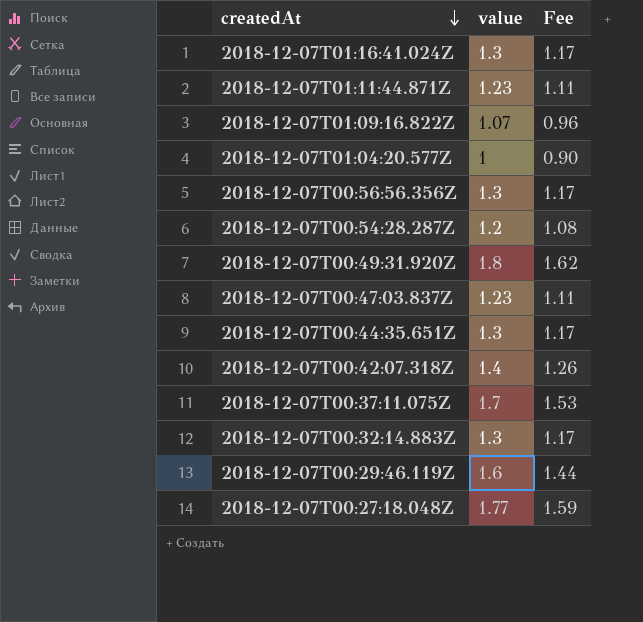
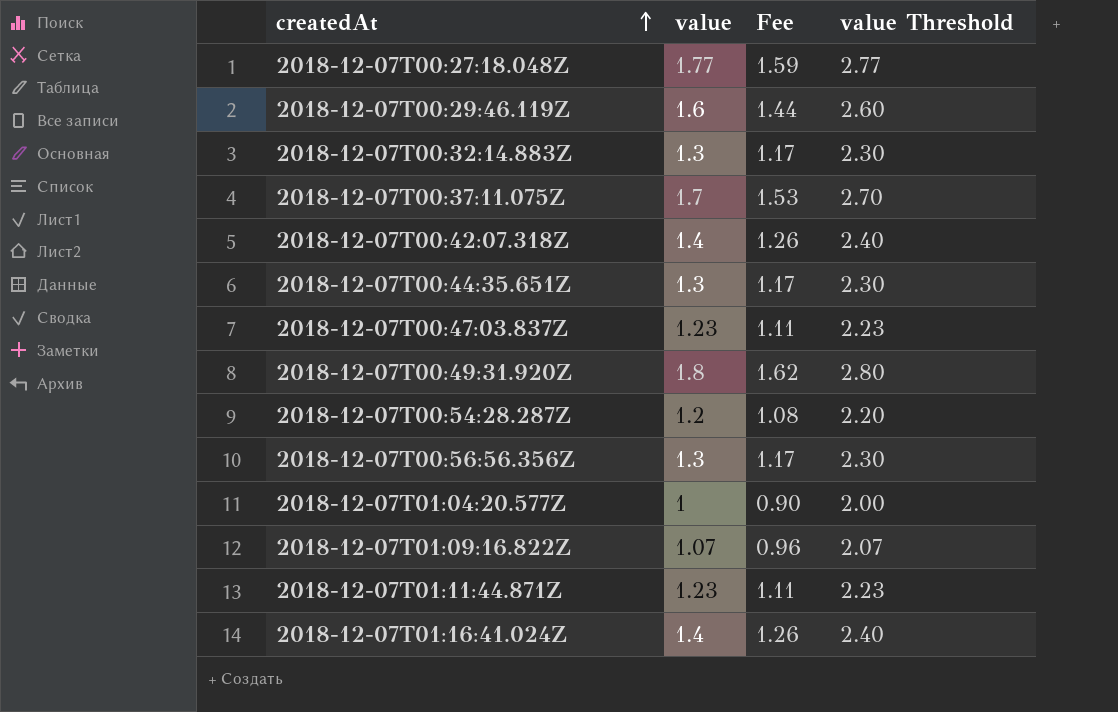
row order: createdAt descending -> createdAt ascending
column value Threshold | formula: none -> [value] + 1
2018-12-07T01:16:41.024Z | value: 1.3 -> 1.4
2018-12-07T01:16:41.024Z | Fee: 1.17 -> 1.26

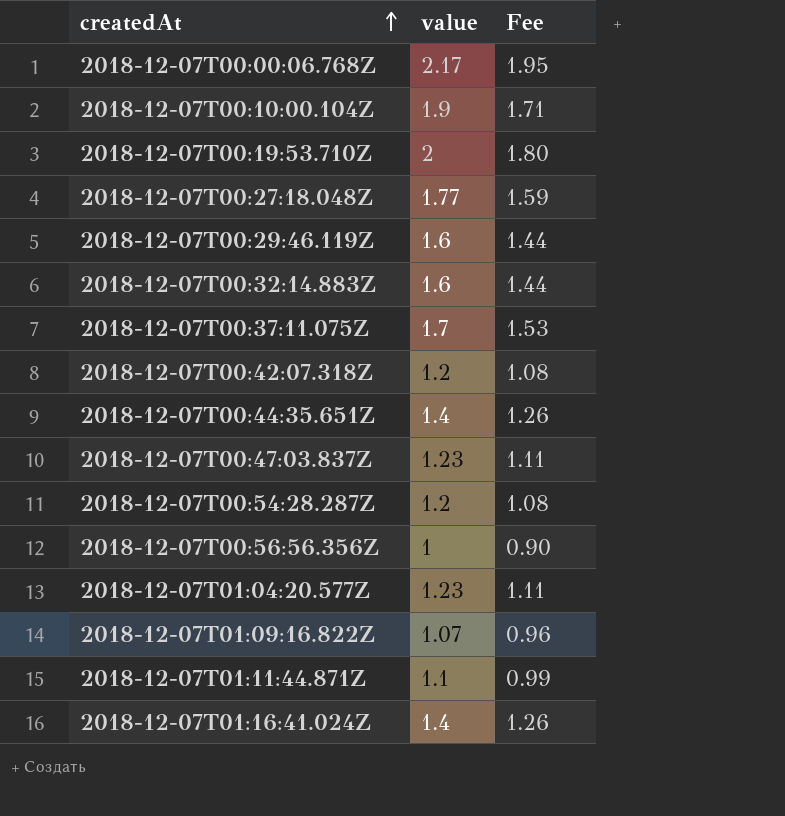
column value Threshold | formula: [value] + 1 -> none
row 2018-12-07T00:49:31.920Z: 1.8 | 1.62 | 2.80 -> none
row 2018-12-07T00:00:06.768Z: none -> 2.17 | 1.95
row 2018-12-07T00:10:00.104Z: none -> 1.9 | 1.71
row 2018-12-07T00:19:53.710Z: none -> 2 | 1.80
2018-12-07T00:32:14.883Z | value: 1.3 -> 1.6
2018-12-07T00:32:14.883Z | Fee: 1.17 -> 1.44
2018-12-07T00:42:07.318Z | value: 1.4 -> 1.2
2018-12-07T00:42:07.318Z | Fee: 1.26 -> 1.08
2018-12-07T00:44:35.651Z | value: 1.3 -> 1.4
2018-12-07T00:44:35.651Z | Fee: 1.17 -> 1.26
2018-12-07T00:56:56.356Z | value: 1.3 -> 1
2018-12-07T00:56:56.356Z | Fee: 1.17 -> 0.90
2018-12-07T01:04:20.577Z | value: 1 -> 1.23
2018-12-07T01:04:20.577Z | Fee: 0.90 -> 1.11
2018-12-07T01:11:44.871Z | value: 1.23 -> 1.1
2018-12-07T01:11:44.871Z | Fee: 1.11 -> 0.99

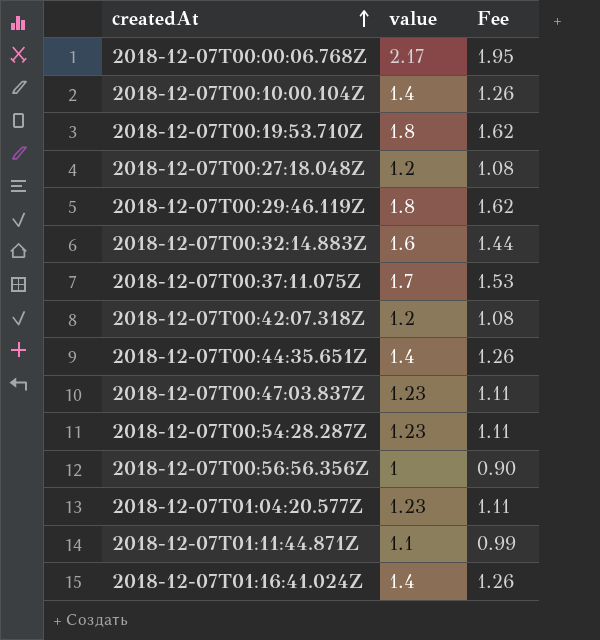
row 2018-12-07T01:09:16.822Z: 1.07 | 0.96 -> none
2018-12-07T00:10:00.104Z | value: 1.9 -> 1.4
2018-12-07T00:10:00.104Z | Fee: 1.71 -> 1.26
2018-12-07T00:19:53.710Z | value: 2 -> 1.8
2018-12-07T00:19:53.710Z | Fee: 1.80 -> 1.62
2018-12-07T00:27:18.048Z | value: 1.77 -> 1.2
2018-12-07T00:27:18.048Z | Fee: 1.59 -> 1.08
2018-12-07T00:29:46.119Z | value: 1.6 -> 1.8
2018-12-07T00:29:46.119Z | Fee: 1.44 -> 1.62
2018-12-07T00:54:28.287Z | value: 1.2 -> 1.23
2018-12-07T00:54:28.287Z | Fee: 1.08 -> 1.11

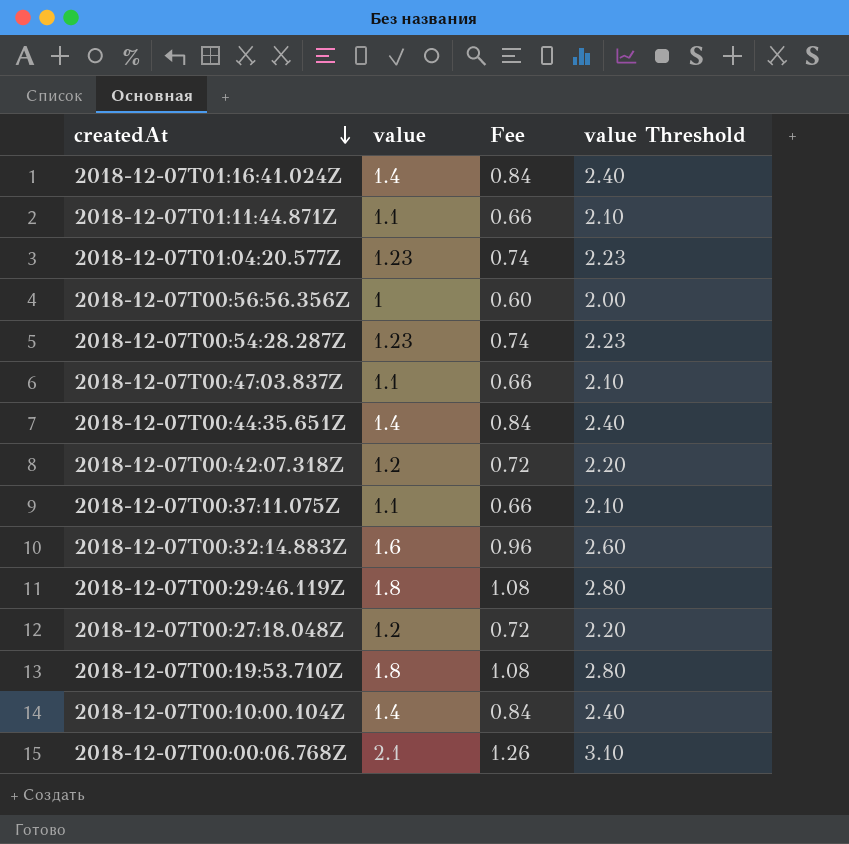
row order: createdAt ascending -> createdAt descending
column Fee | formula: [value] * 0.9 -> [value] * 0.6
column value Threshold | formula: none -> [value] + 1
2018-12-07T00:47:03.837Z | value: 1.23 -> 1.1
2018-12-07T00:37:11.075Z | value: 1.7 -> 1.1
2018-12-07T00:00:06.768Z | value: 2.17 -> 2.1

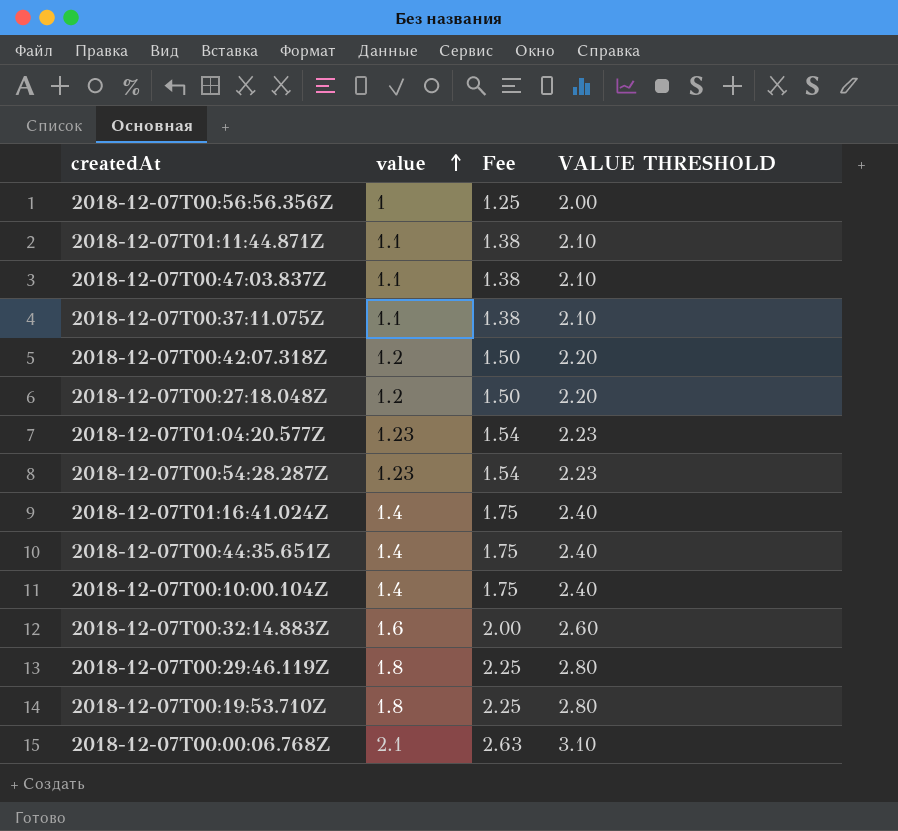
row order: createdAt descending -> value ascending
column Fee | formula: [value] * 0.6 -> [value] * 1.25
column name: value Threshold -> VALUE THRESHOLD

